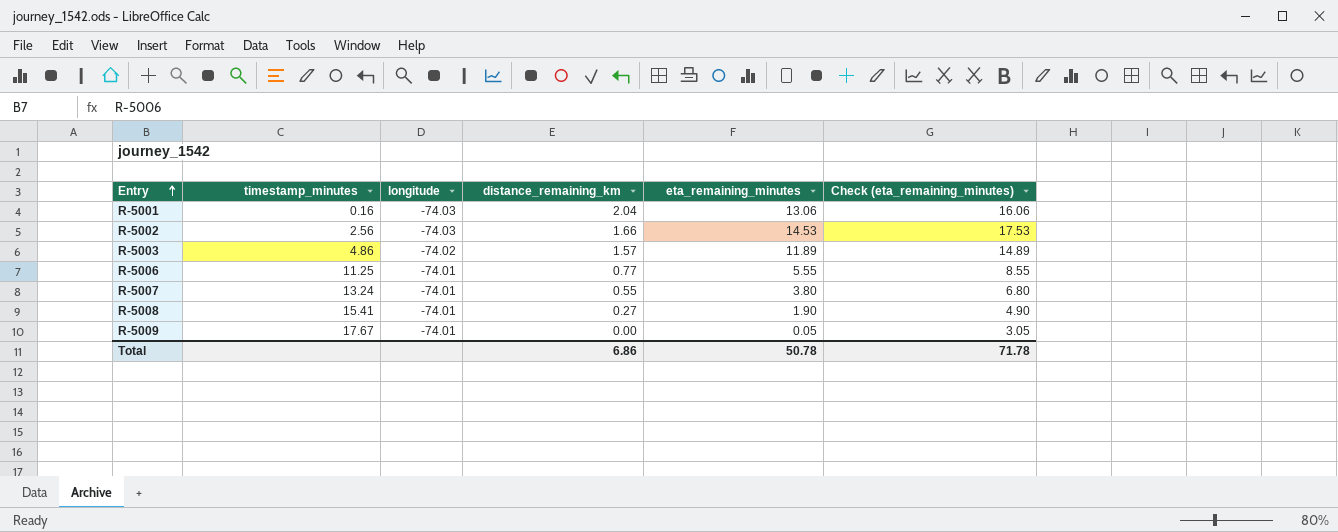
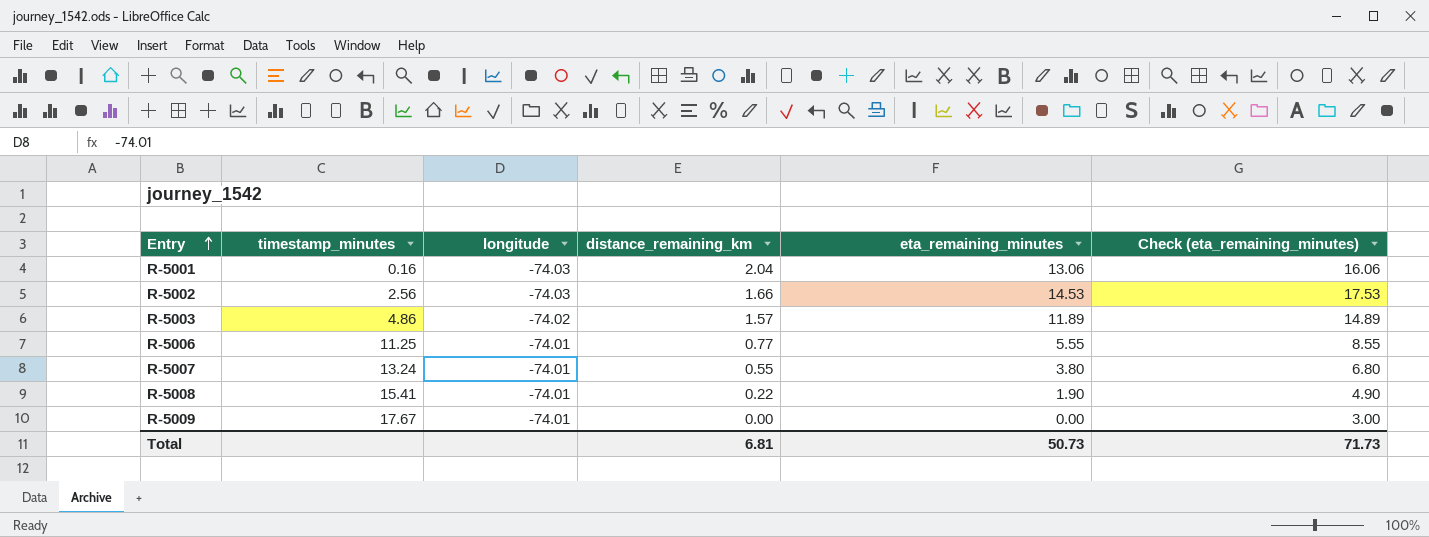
R-5008 | distance_remaining_km: 0.27 -> 0.22
R-5009 | eta_remaining_minutes: 0.05 -> 0.00
R-5009 | Check (eta_remaining_minutes): 3.05 -> 3.00
Total | distance_remaining_km: 6.86 -> 6.81
Total | eta_remaining_minutes: 50.78 -> 50.73
Total | Check (eta_remaining_minutes): 71.78 -> 71.73

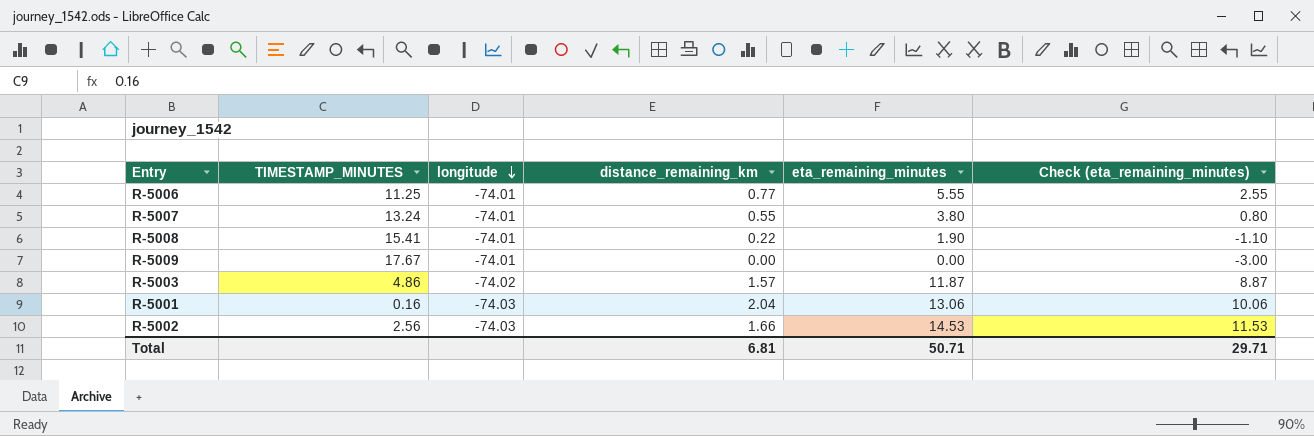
row order: Entry ascending -> longitude descending
column name: timestamp_minutes -> TIMESTAMP_MINUTES
column Check (eta_remaining_minutes) | formula: [eta_remaining_minutes] + 3 -> [eta_remaining_minutes] - 3
R-5003 | eta_remaining_minutes: 11.89 -> 11.87
Total | eta_remaining_minutes: 50.73 -> 50.71
Total | Check (eta_remaining_minutes): 71.73 -> 29.71

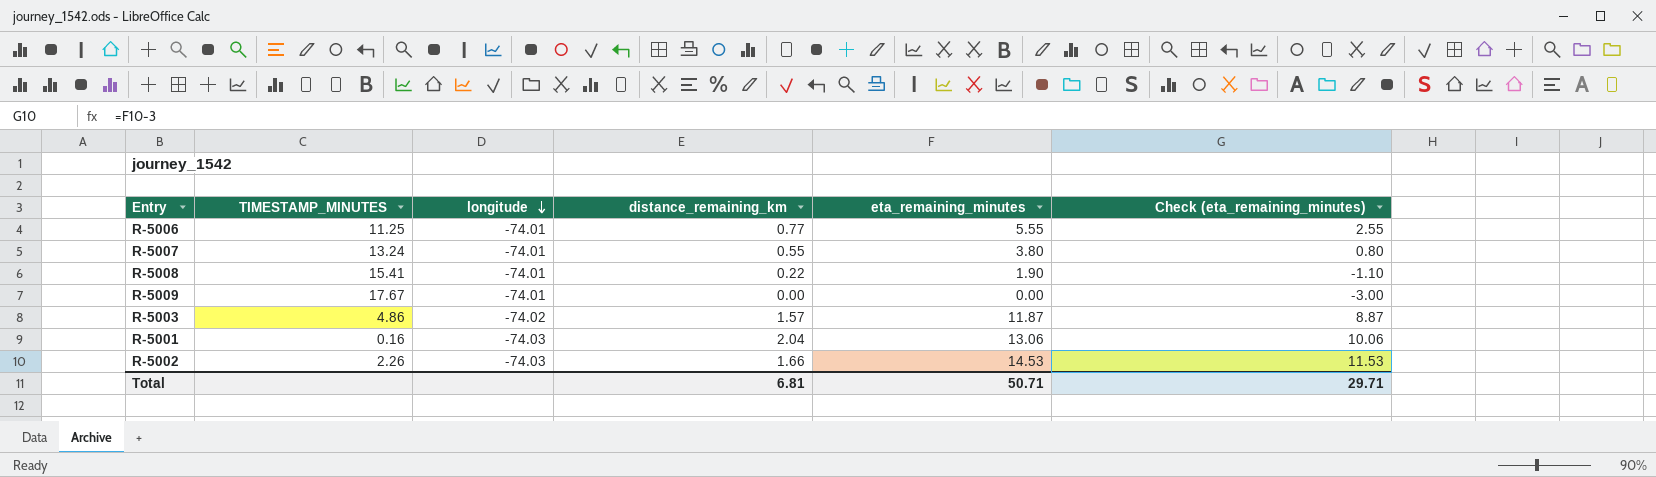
R-5002 | TIMESTAMP_MINUTES: 2.56 -> 2.26

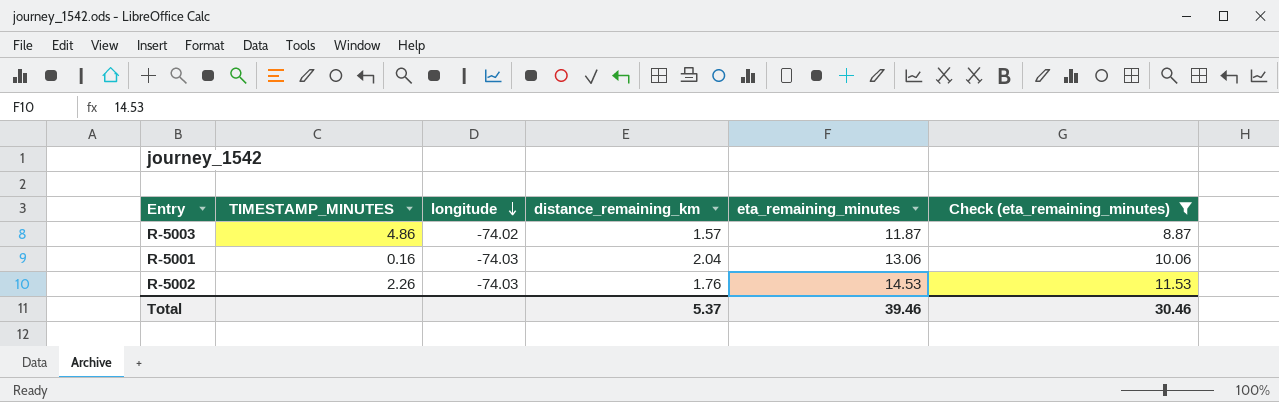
filter: none -> Check (eta_remaining_minutes) >= 8.87
R-5002 | distance_remaining_km: 1.66 -> 1.76
Total | distance_remaining_km: 6.81 -> 5.37
Total | eta_remaining_minutes: 50.71 -> 39.46
Total | Check (eta_remaining_minutes): 29.71 -> 30.46

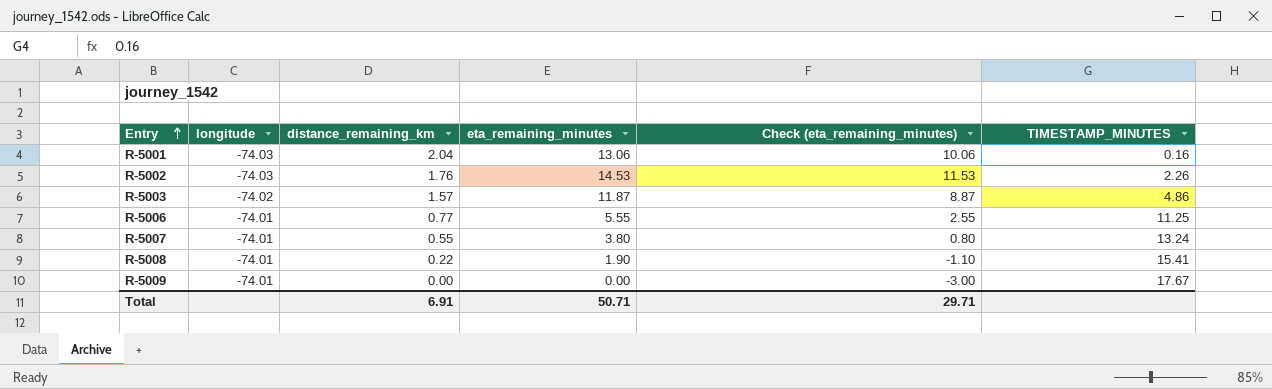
filter: Check (eta_remaining_minutes) >= 8.87 -> none
row order: longitude descending -> Entry ascending
column TIMESTAMP_MINUTES | position: 2 -> 6
Total | distance_remaining_km: 5.37 -> 6.91
Total | eta_remaining_minutes: 39.46 -> 50.71
Total | Check (eta_remaining_minutes): 30.46 -> 29.71

